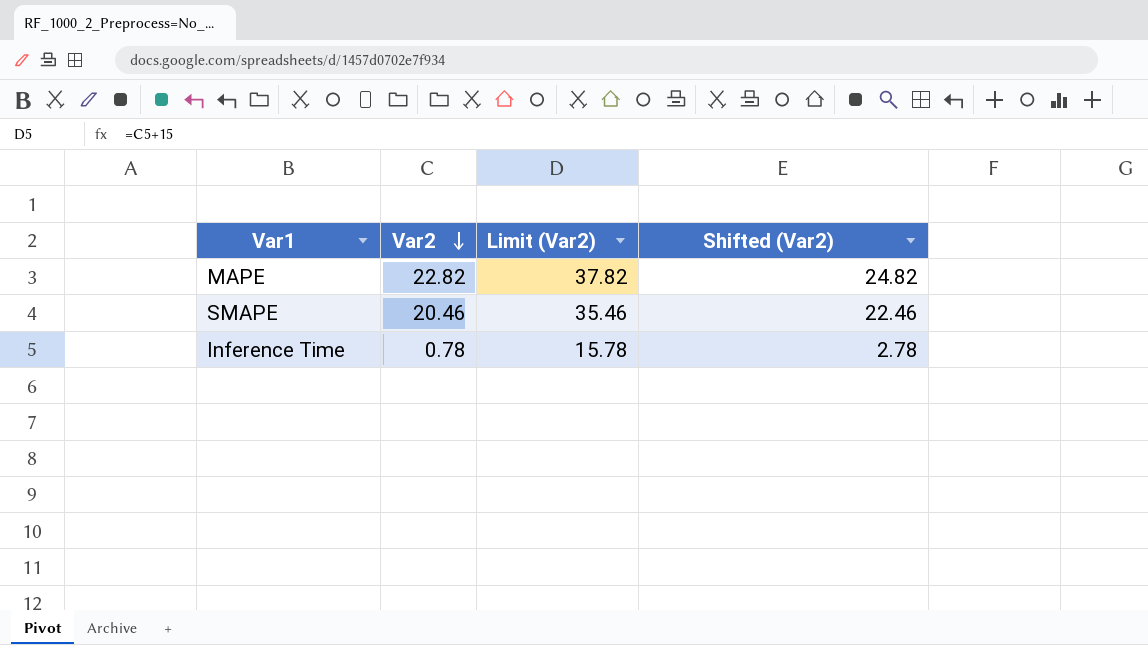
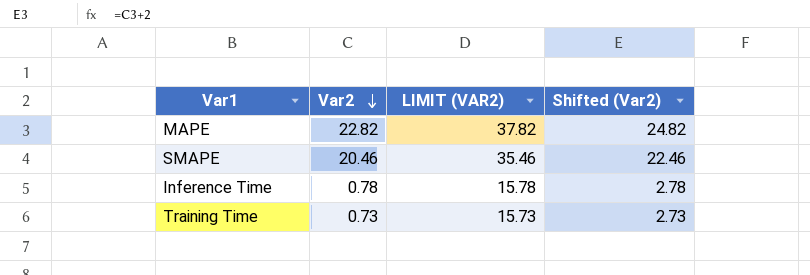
column name: Limit (Var2) -> LIMIT (VAR2)
row Training Time: none -> 0.73 | 15.73 | 2.73

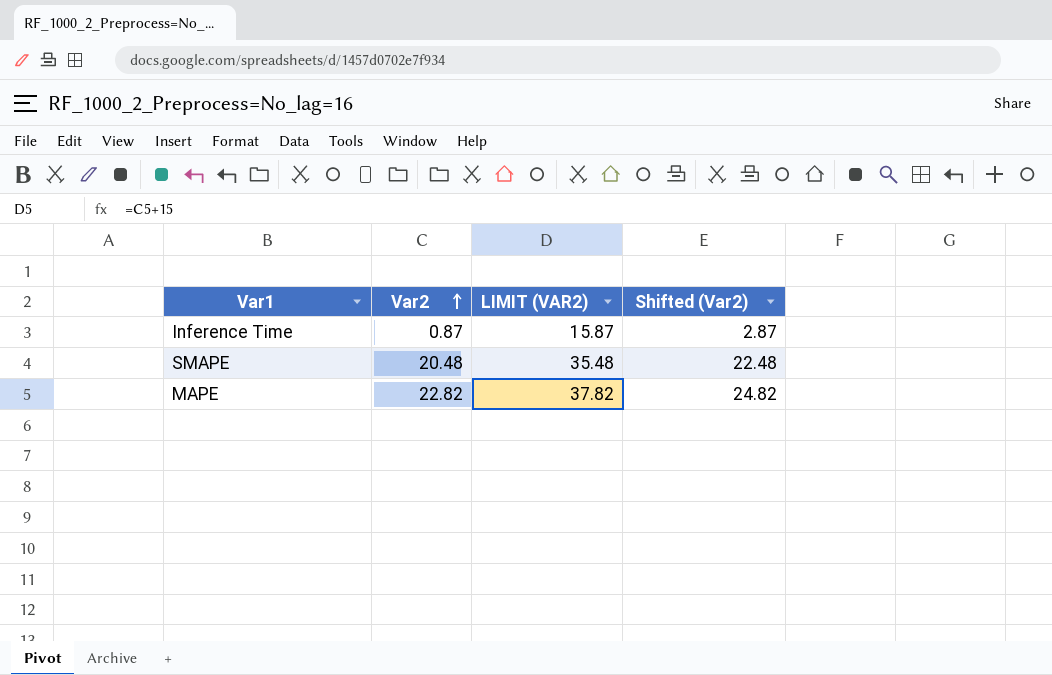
row order: Var2 descending -> Var2 ascending
row Training Time: 0.73 | 15.73 | 2.73 -> none
Inference Time | Var2: 0.78 -> 0.87
Inference Time | LIMIT (VAR2): 15.78 -> 15.87
Inference Time | Shifted (Var2): 2.78 -> 2.87
SMAPE | Var2: 20.46 -> 20.48
SMAPE | LIMIT (VAR2): 35.46 -> 35.48
SMAPE | Shifted (Var2): 22.46 -> 22.48

